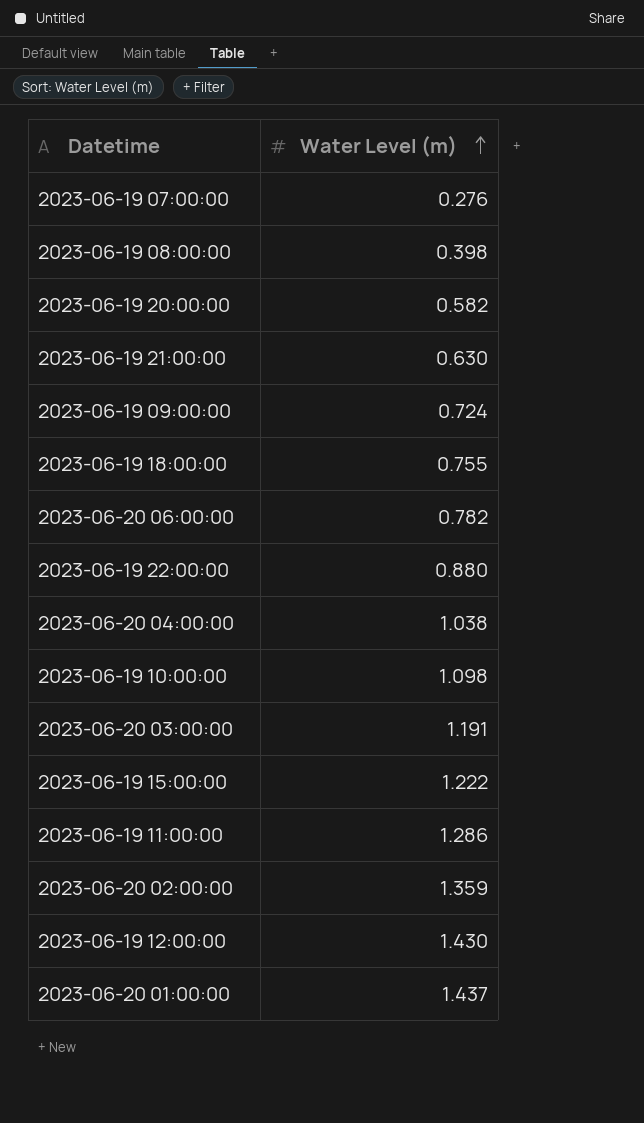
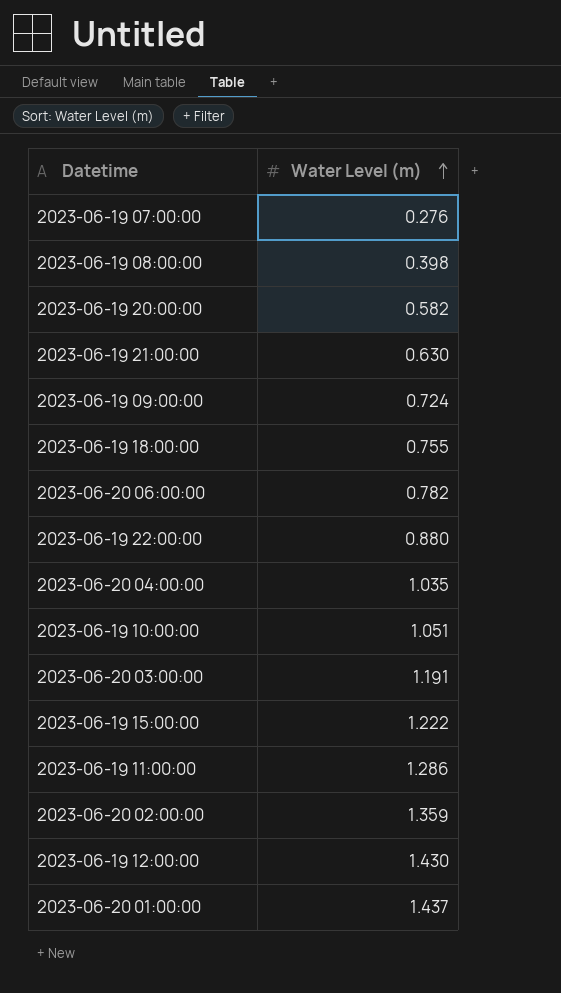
2023-06-20 04:00:00 | Water Level (m): 1.038 -> 1.035
2023-06-19 10:00:00 | Water Level (m): 1.098 -> 1.051

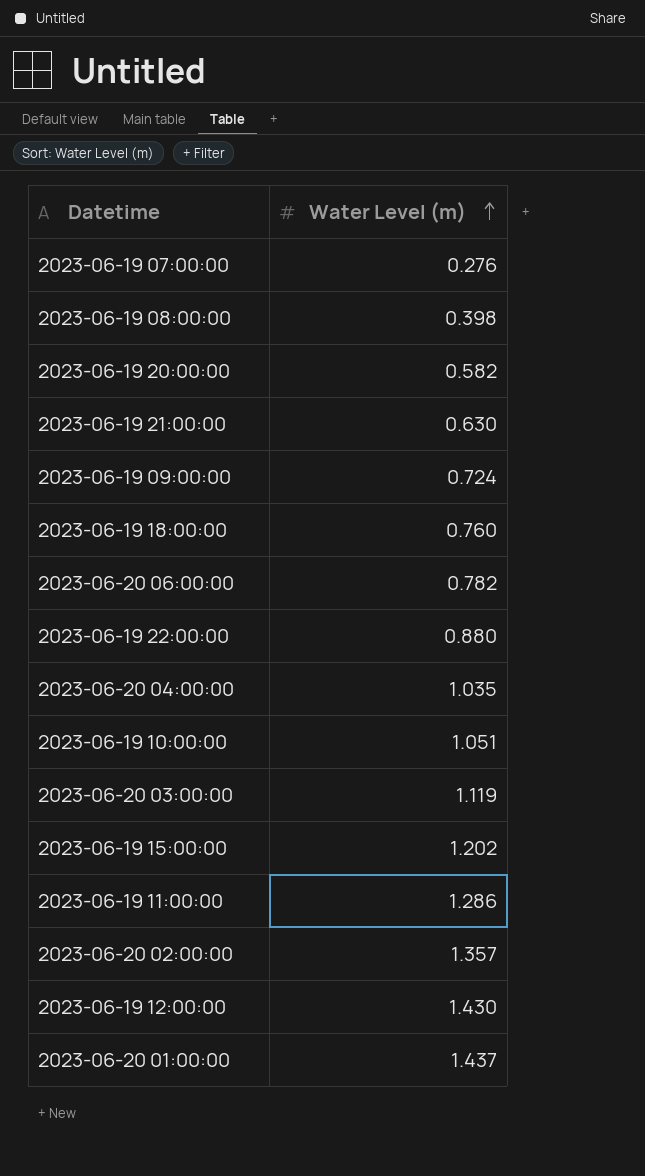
2023-06-19 18:00:00 | Water Level (m): 0.755 -> 0.760
2023-06-20 03:00:00 | Water Level (m): 1.191 -> 1.119
2023-06-19 15:00:00 | Water Level (m): 1.222 -> 1.202
2023-06-20 02:00:00 | Water Level (m): 1.359 -> 1.357

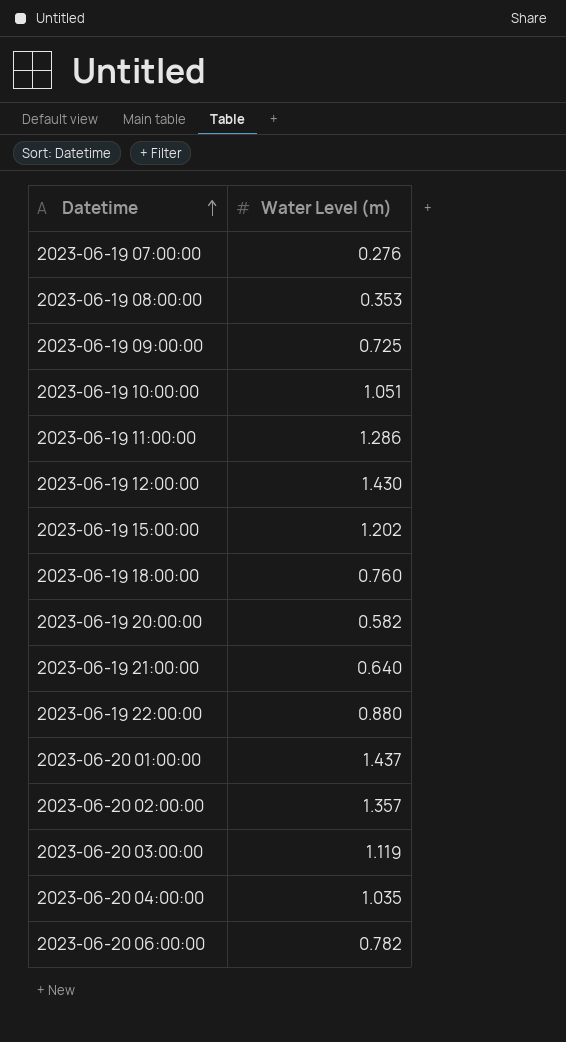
row order: Water Level (m) ascending -> Datetime ascending
2023-06-19 08:00:00 | Water Level (m): 0.398 -> 0.353
2023-06-19 09:00:00 | Water Level (m): 0.724 -> 0.725
2023-06-19 21:00:00 | Water Level (m): 0.630 -> 0.640

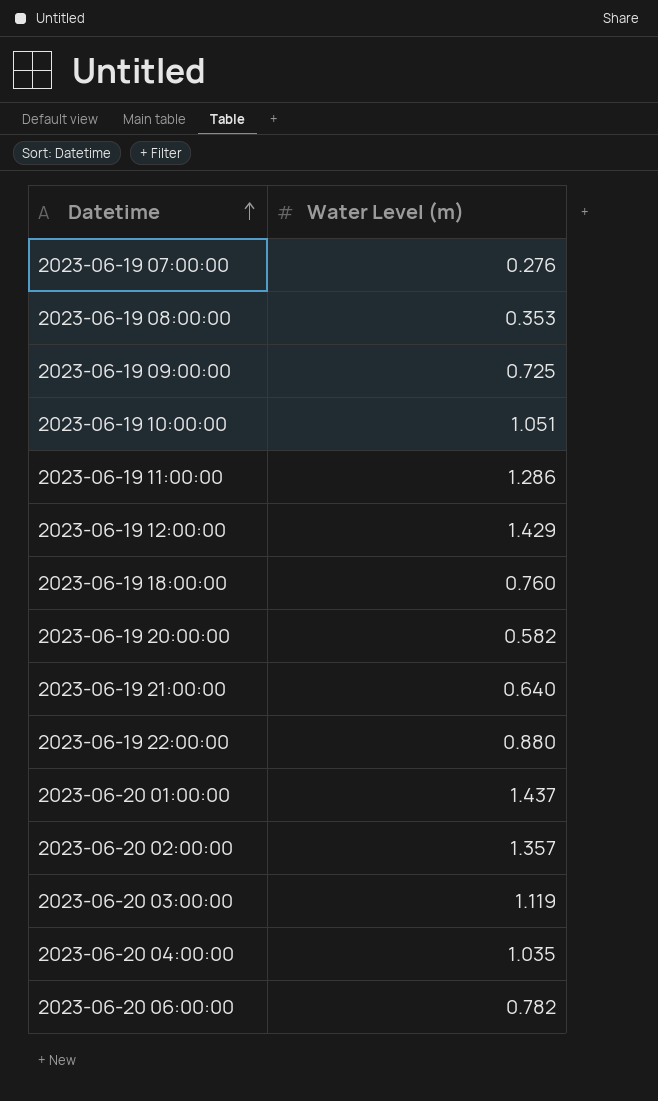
row 2023-06-19 15:00:00: 1.202 -> none
2023-06-19 12:00:00 | Water Level (m): 1.430 -> 1.429

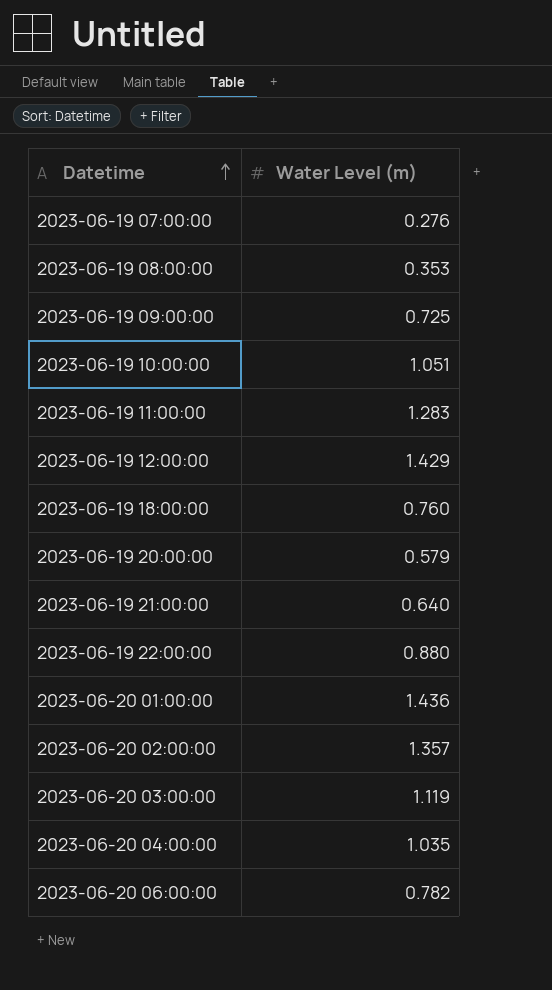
2023-06-19 11:00:00 | Water Level (m): 1.286 -> 1.283
2023-06-19 20:00:00 | Water Level (m): 0.582 -> 0.579
2023-06-20 01:00:00 | Water Level (m): 1.437 -> 1.436

